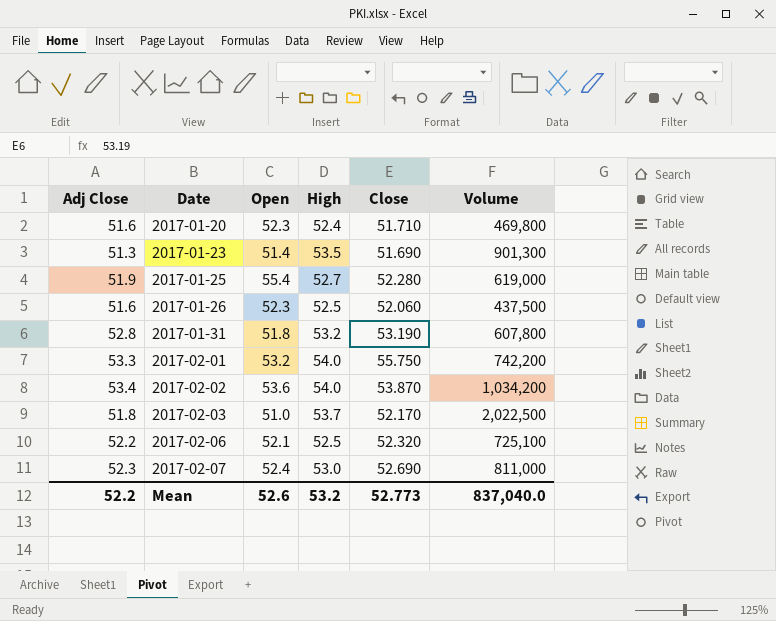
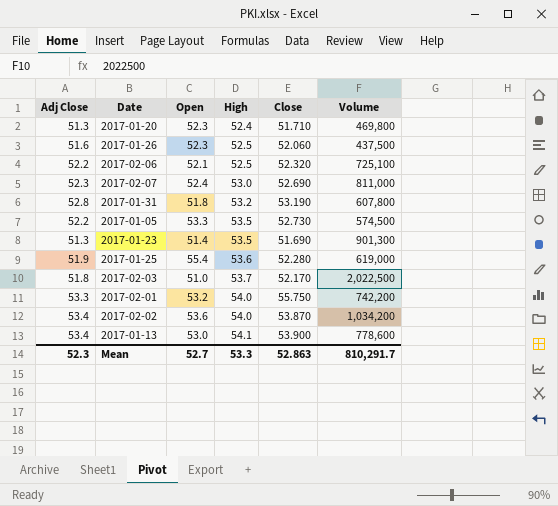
row order: Date ascending -> High ascending
2017-01-20 | Adj Close: 51.6 -> 51.3
row 2017-01-05: none -> 52.2 | 53.3 | 53.5 | 52.730 | 574,500
2017-01-25 | High: 52.7 -> 53.6
row 2017-01-13: none -> 53.4 | 53.0 | 54.1 | 53.900 | 778,600
Mean | Adj Close: 52.2 -> 52.3
Mean | Open: 52.6 -> 52.7
Mean | High: 53.2 -> 53.3
Mean | Close: 52.773 -> 52.863
Mean | Volume: 837,040.0 -> 810,291.7

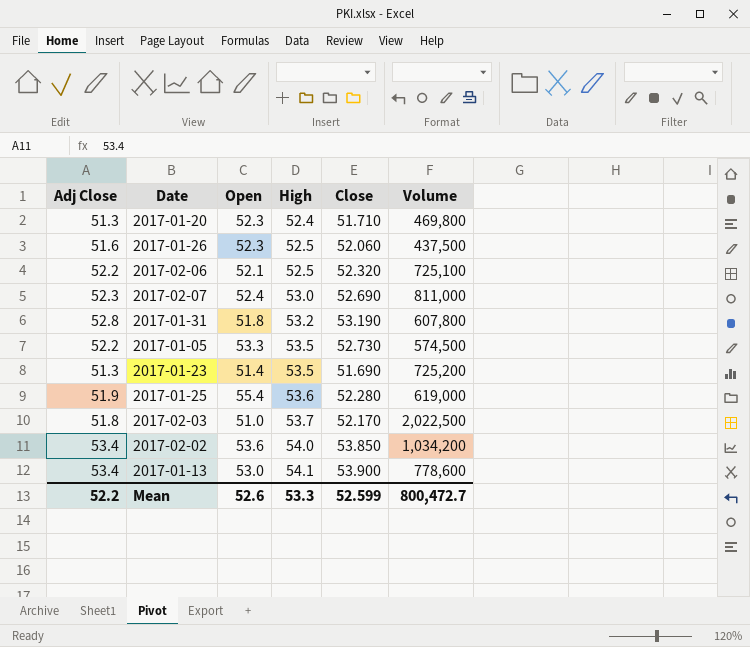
row 2017-02-01: 53.3 | 53.2 | 54.0 | 55.750 | 742,200 -> none
2017-01-23 | Volume: 901,300 -> 725,200
2017-02-02 | Close: 53.870 -> 53.850
Mean | Adj Close: 52.3 -> 52.2
Mean | Open: 52.7 -> 52.6
Mean | Close: 52.863 -> 52.599
Mean | Volume: 810,291.7 -> 800,472.7

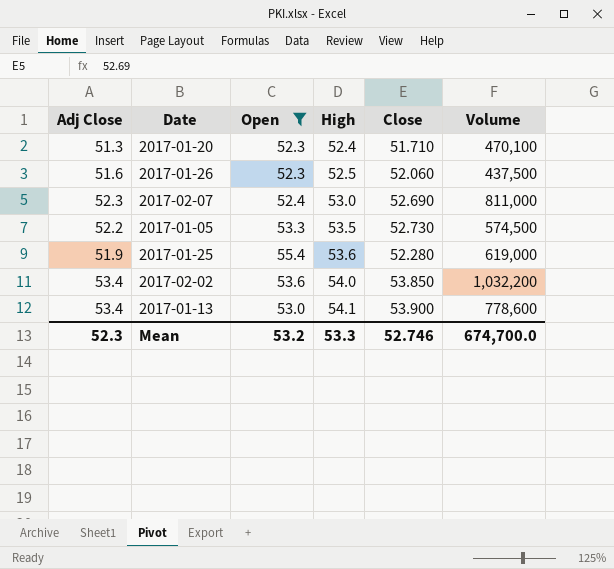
filter: none -> Open >= 52.3
2017-01-20 | Volume: 469,800 -> 470,100
2017-02-02 | Volume: 1,034,200 -> 1,032,200
Mean | Adj Close: 52.2 -> 52.3
Mean | Open: 52.6 -> 53.2
Mean | Close: 52.599 -> 52.746
Mean | Volume: 800,472.7 -> 674,700.0

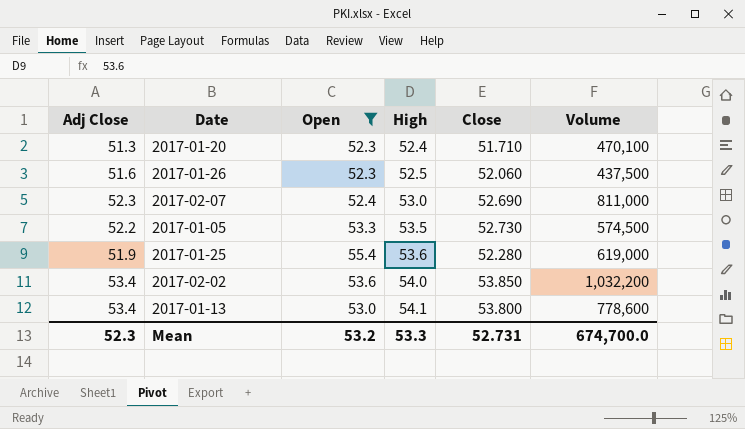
2017-01-13 | Close: 53.900 -> 53.800
Mean | Close: 52.746 -> 52.731

